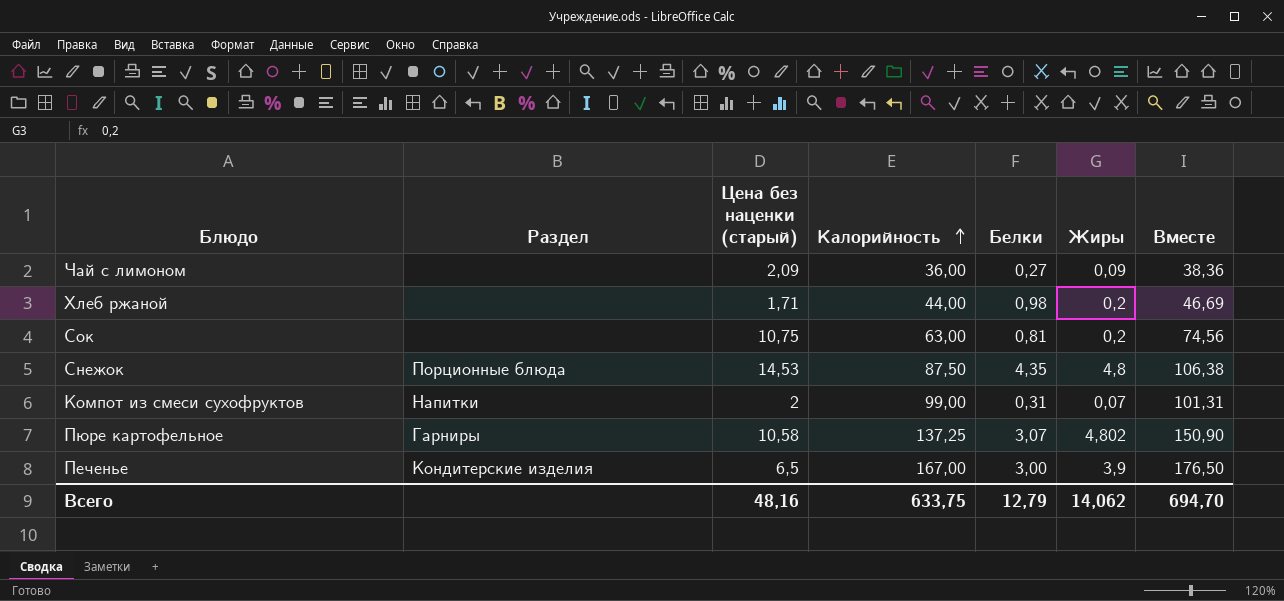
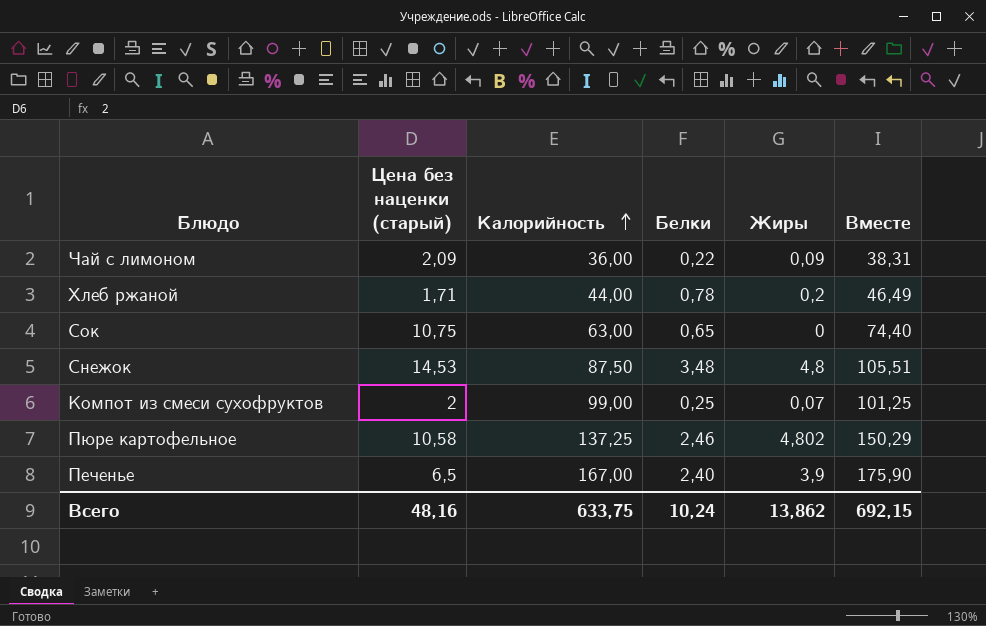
column Раздел | position: 2 -> none
Чай с лимоном | Белки: 0,27 -> 0,22
Чай с лимоном | Вместе: 38,36 -> 38,31
Хлеб ржаной | Белки: 0,98 -> 0,78
Хлеб ржаной | Вместе: 46,69 -> 46,49
Сок | Белки: 0,81 -> 0,65
Сок | Жиры: 0,2 -> 0
Сок | Вместе: 74,56 -> 74,40
Снежок | Белки: 4,35 -> 3,48
Снежок | Вместе: 106,38 -> 105,51
Компот из смеси сухофруктов | Белки: 0,31 -> 0,25
Компот из смеси сухофруктов | Вместе: 101,31 -> 101,25
Пюре картофельное | Белки: 3,07 -> 2,46
Пюре картофельное | Вместе: 150,90 -> 150,29
Печенье | Белки: 3,00 -> 2,40
Печенье | Вместе: 176,50 -> 175,90
Всего | Белки: 12,79 -> 10,24
Всего | Жиры: 14,062 -> 13,862
Всего | Вместе: 694,70 -> 692,15

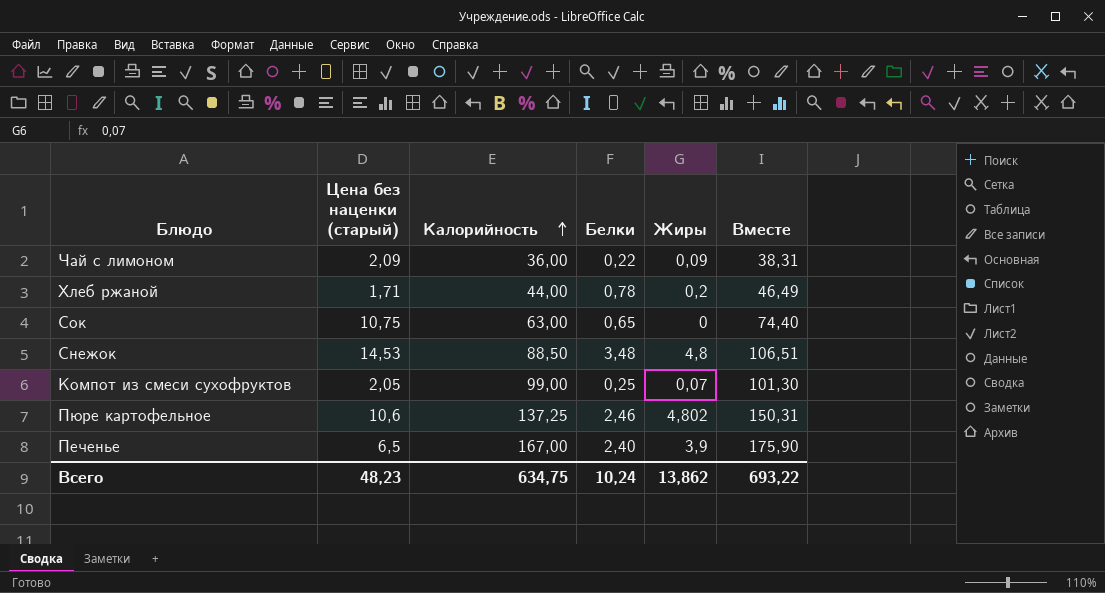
Снежок | Калорийность: 87,50 -> 88,50
Снежок | Вместе: 105,51 -> 106,51
Компот из смеси сухофруктов | Цена без наценки (старый): 2 -> 2,05
Компот из смеси сухофруктов | Вместе: 101,25 -> 101,30
Пюре картофельное | Цена без наценки (старый): 10,58 -> 10,6
Пюре картофельное | Вместе: 150,29 -> 150,31
Всего | Цена без наценки (старый): 48,16 -> 48,23
Всего | Калорийность: 633,75 -> 634,75
Всего | Вместе: 692,15 -> 693,22

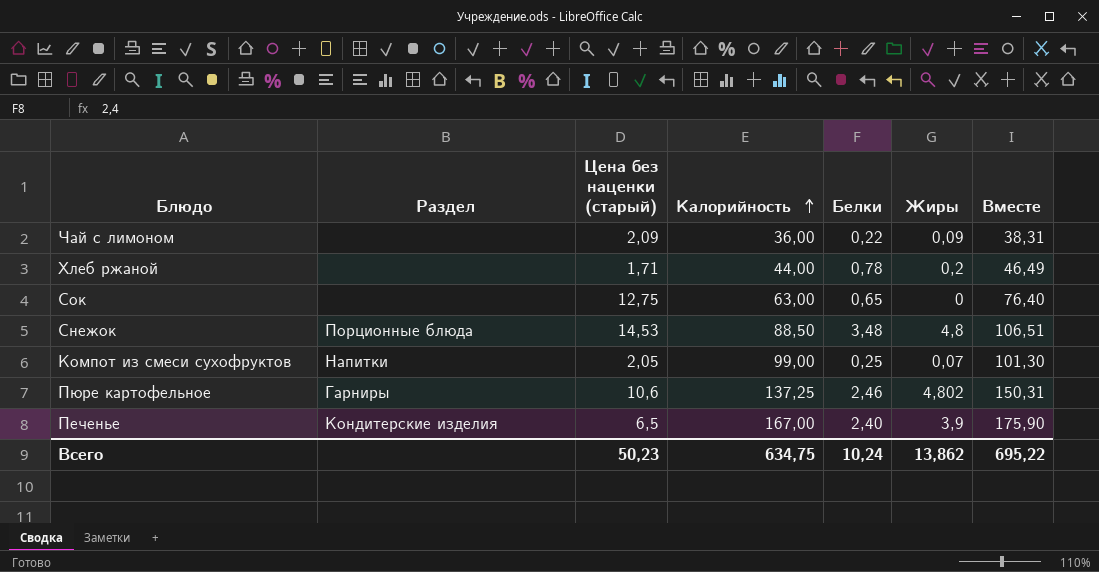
column Раздел | position: none -> 2
Сок | Цена без наценки (старый): 10,75 -> 12,75
Сок | Вместе: 74,40 -> 76,40
Всего | Цена без наценки (старый): 48,23 -> 50,23
Всего | Вместе: 693,22 -> 695,22

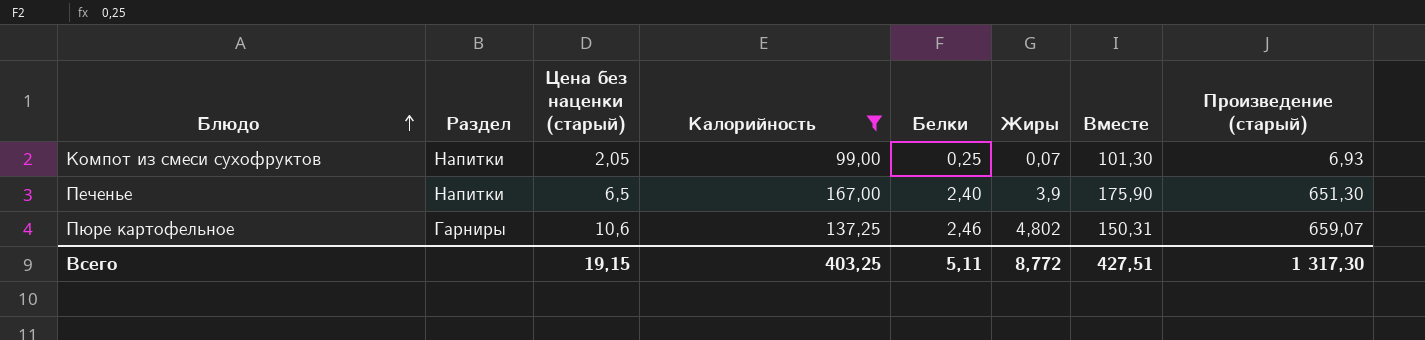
filter: none -> Калорийность >= 99,00
row order: Калорийность ascending -> Блюдо ascending
column Произведение (старый) | formula: none -> [Калорийность] * [Жиры]
Печенье | Раздел: Кондитерские изделия -> Напитки
Всего | Цена без наценки (старый): 50,23 -> 19,15
Всего | Калорийность: 634,75 -> 403,25
Всего | Белки: 10,24 -> 5,11
Всего | Жиры: 13,862 -> 8,772
Всего | Вместе: 695,22 -> 427,51

